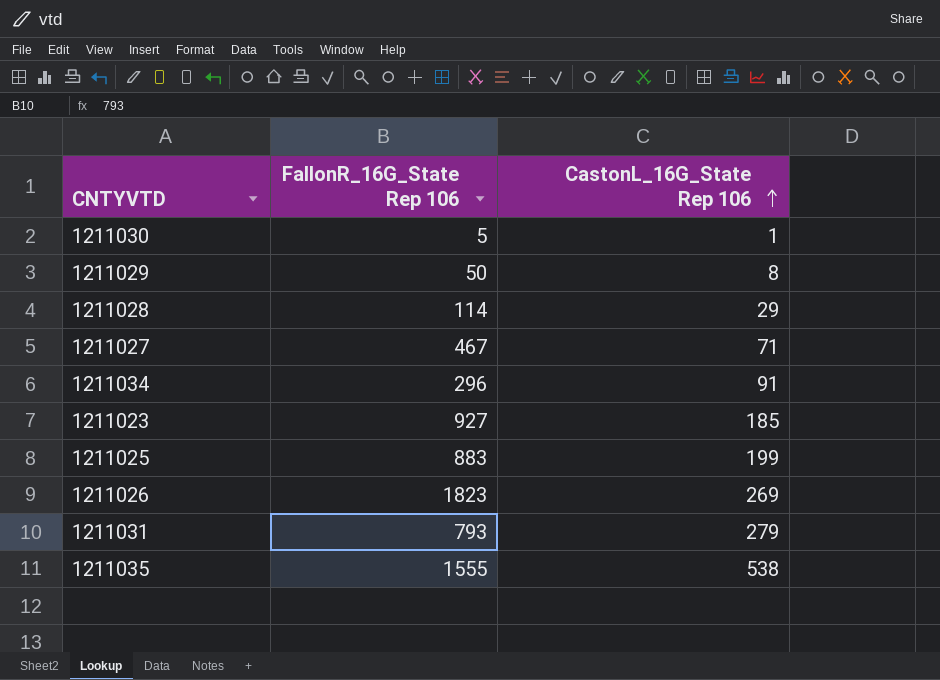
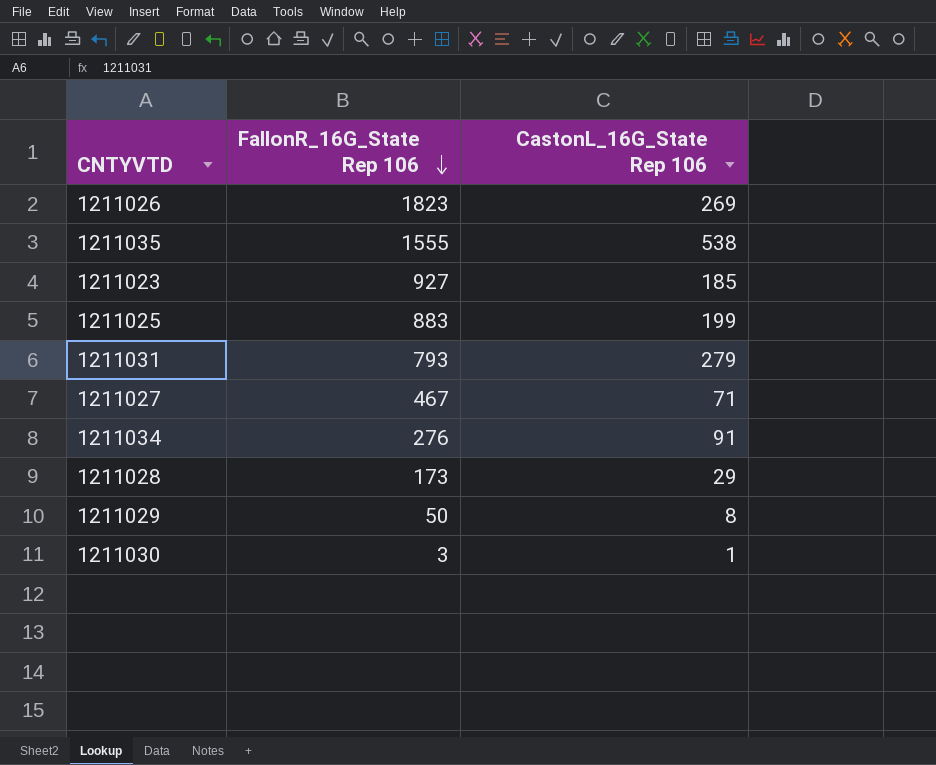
row order: CastonL_16G_State Rep 106 ascending -> FallonR_16G_State Rep 106 descending
1211034 | FallonR_16G_State Rep 106: 296 -> 276
1211028 | FallonR_16G_State Rep 106: 114 -> 173
1211030 | FallonR_16G_State Rep 106: 5 -> 3

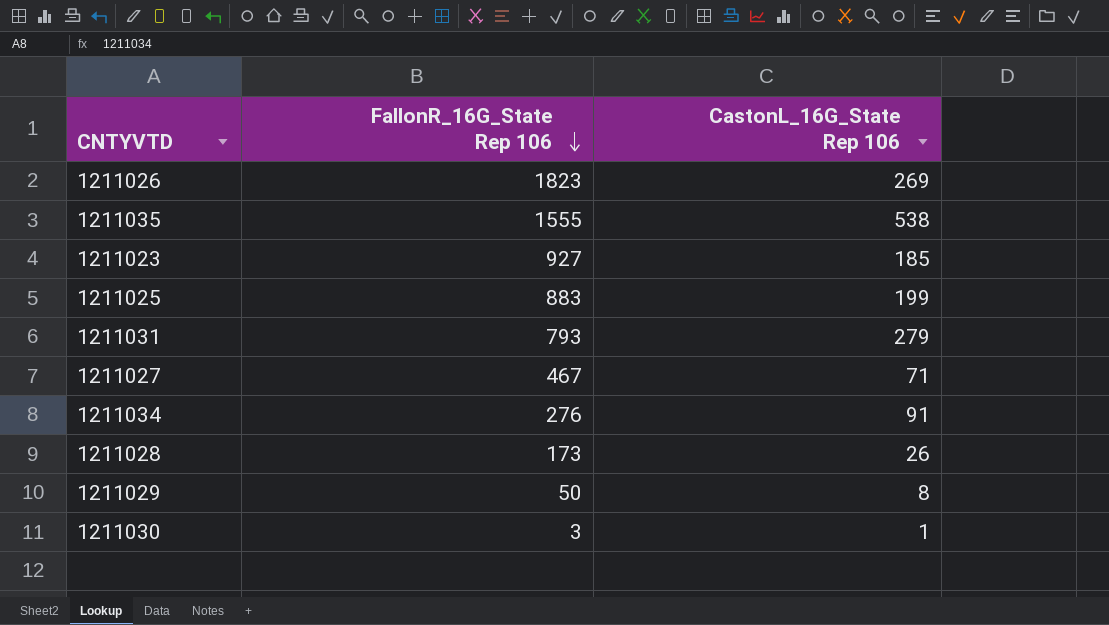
1211028 | CastonL_16G_State Rep 106: 29 -> 26

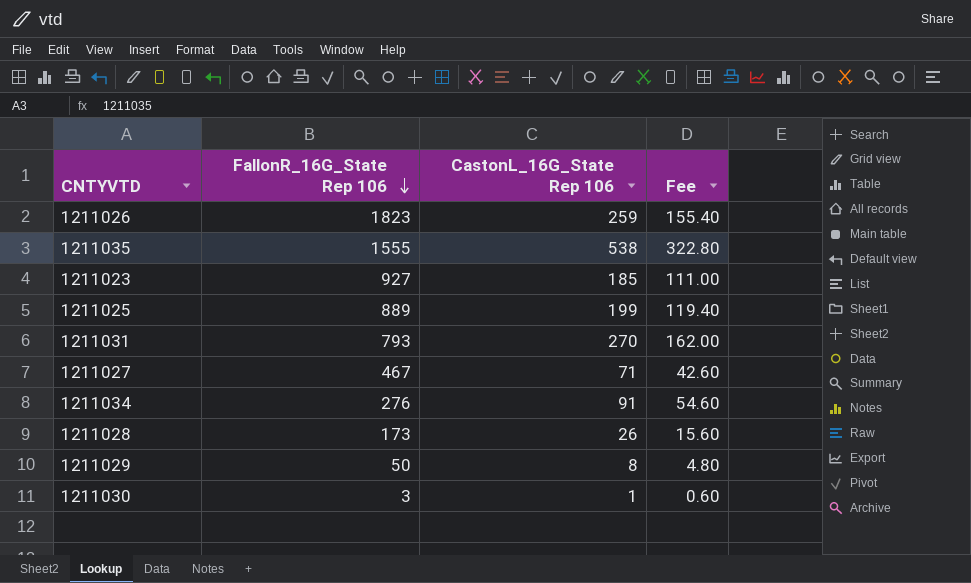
column Fee | formula: none -> [CastonL_16G_State Rep 106] * 0.6
1211026 | CastonL_16G_State Rep 106: 269 -> 259
1211025 | FallonR_16G_State Rep 106: 883 -> 889
1211031 | CastonL_16G_State Rep 106: 279 -> 270

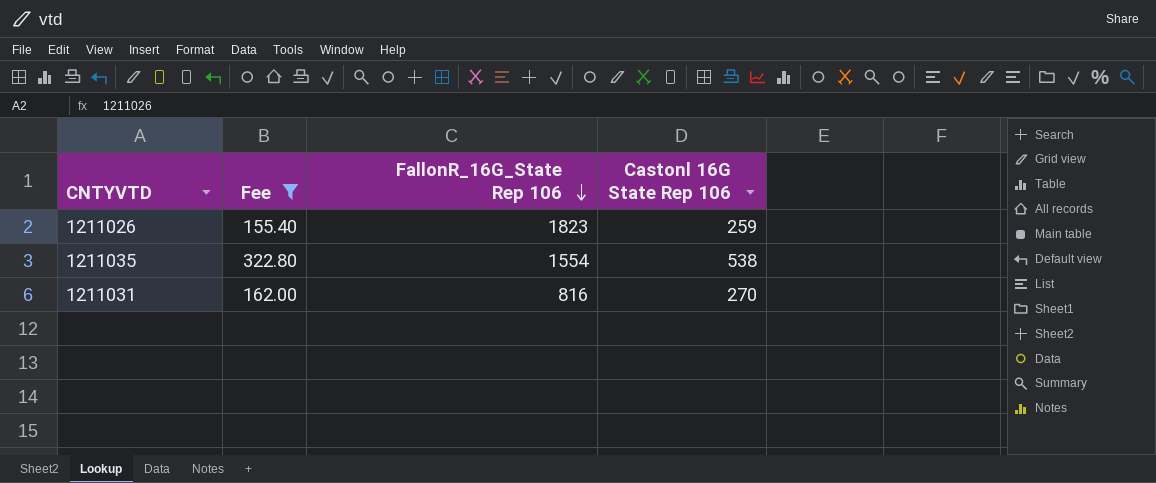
filter: none -> Fee >= 155.40
column Fee | position: 4 -> 2
column name: CastonL_16G_State Rep 106 -> Castonl 16G State Rep 106
1211035 | FallonR_16G_State Rep 106: 1555 -> 1554
1211031 | FallonR_16G_State Rep 106: 793 -> 816

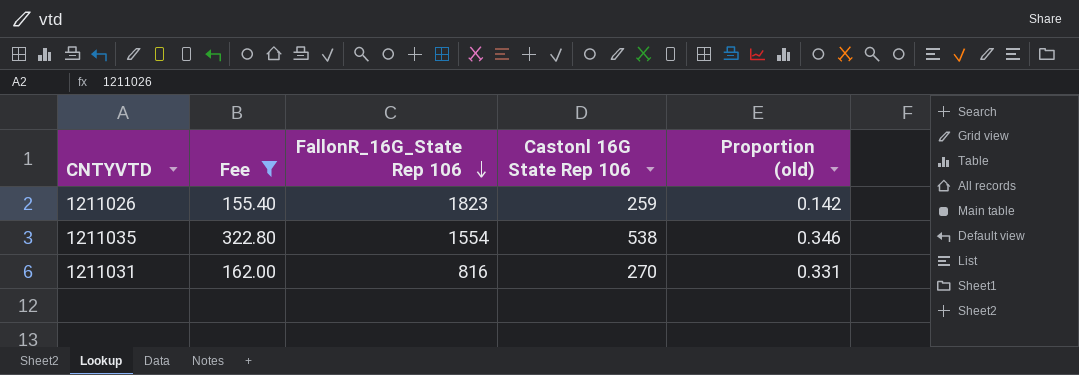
column Proportion (old) | formula: none -> [Castonl 16G State Rep 106] / [FallonR_16G_State Rep 106]

